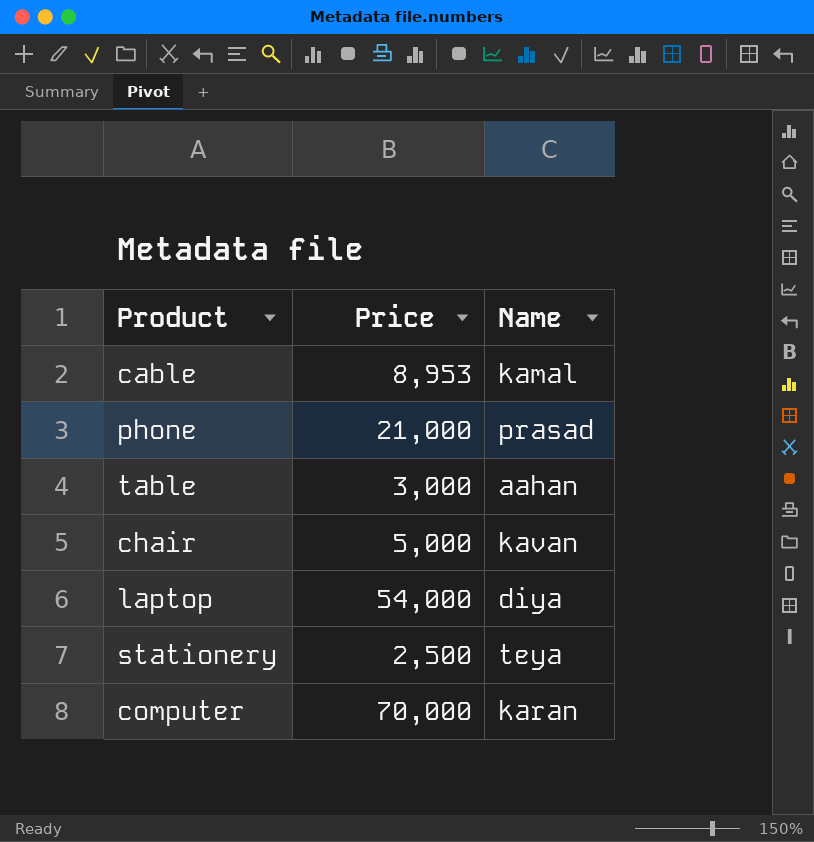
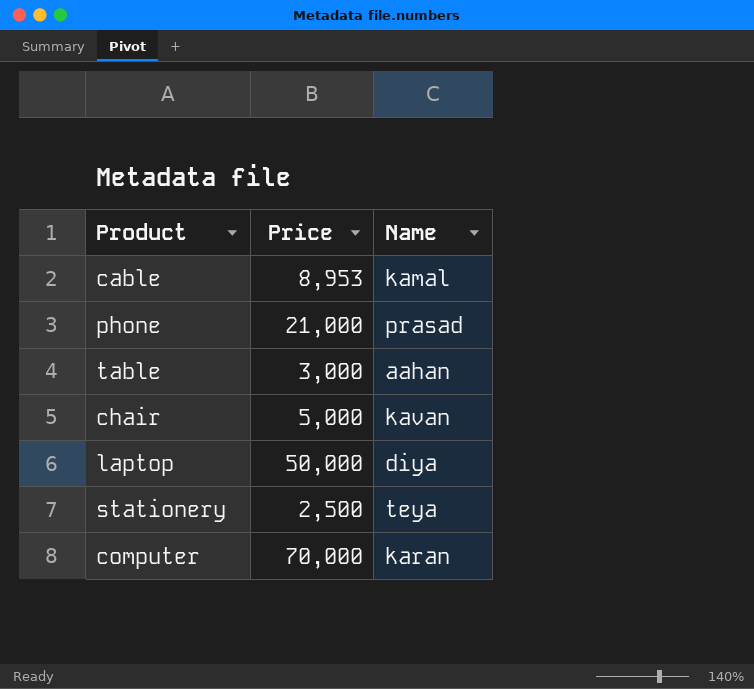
laptop | Price: 54,000 -> 50,000

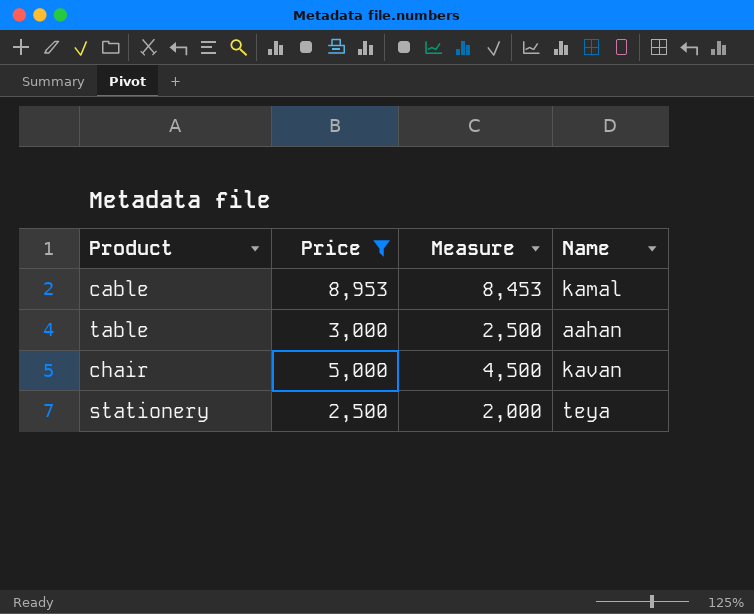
filter: none -> Price <= 8,953
column Measure | formula: none -> [Price] - 500

